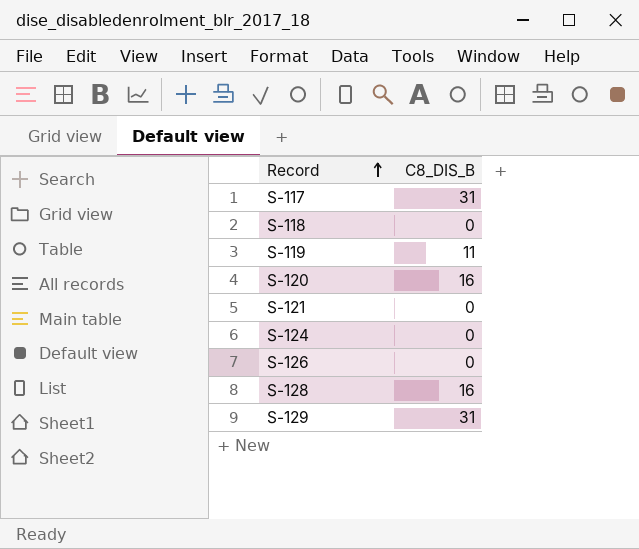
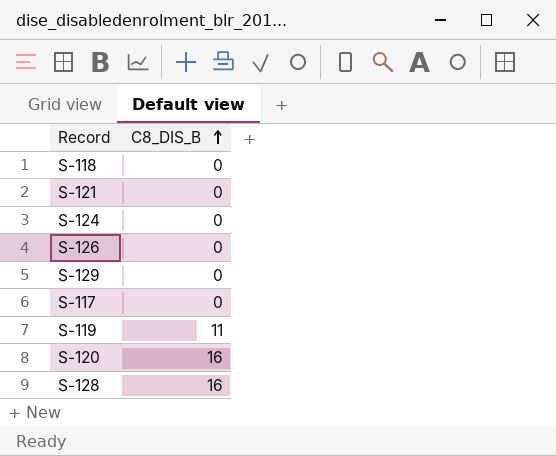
row order: Record ascending -> C8_DIS_B ascending
S-129 | C8_DIS_B: 31 -> 0
S-117 | C8_DIS_B: 31 -> 0

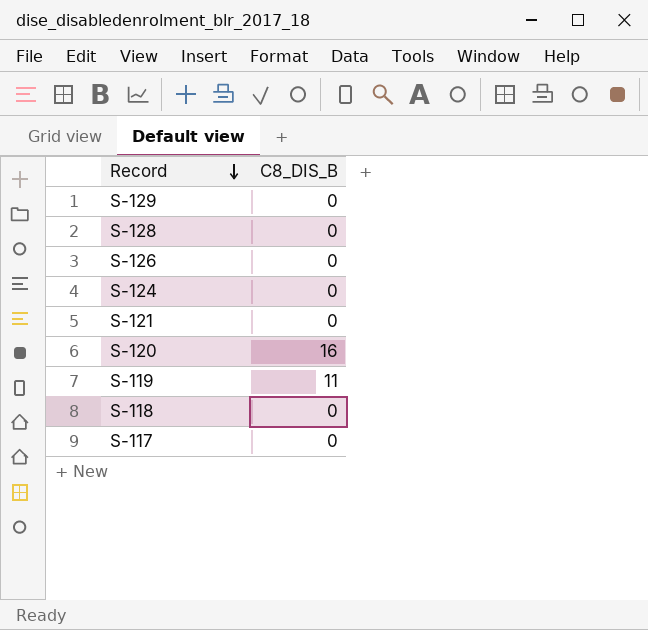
row order: C8_DIS_B ascending -> Record descending
S-128 | C8_DIS_B: 16 -> 0

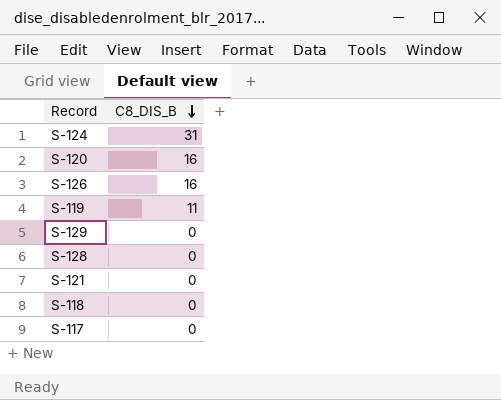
row order: Record descending -> C8_DIS_B descending
S-124 | C8_DIS_B: 0 -> 31
S-126 | C8_DIS_B: 0 -> 16

